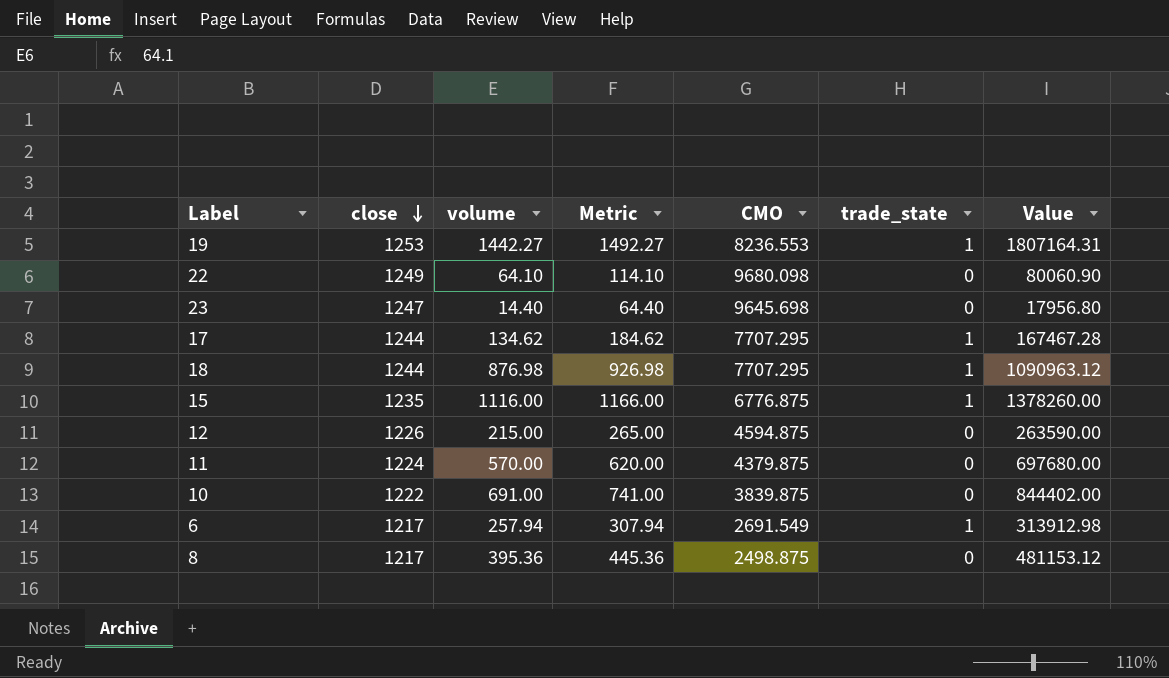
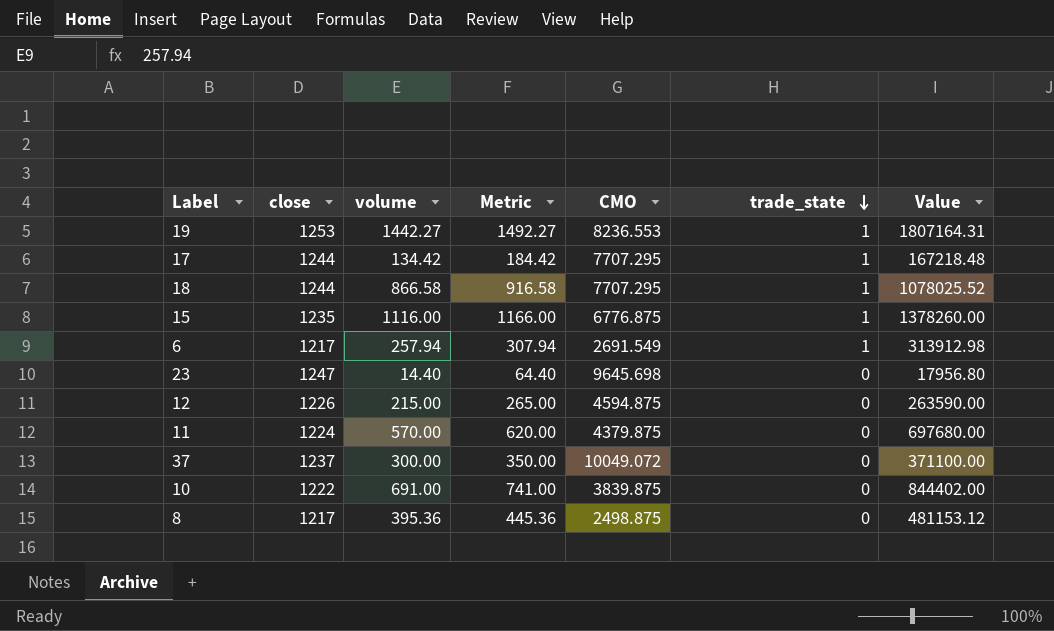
row order: close descending -> trade_state descending
row 22: 1249 | 64.10 | 114.10 | 9680.098 | 0 | 80060.90 -> none
17 | volume: 134.62 -> 134.42
17 | Metric: 184.62 -> 184.42
17 | Value: 167467.28 -> 167218.48
18 | volume: 876.98 -> 866.58
18 | Metric: 926.98 -> 916.58
18 | Value: 1090963.12 -> 1078025.52
row 37: none -> 1237 | 300.00 | 350.00 | 10049.072 | 0 | 371100.00

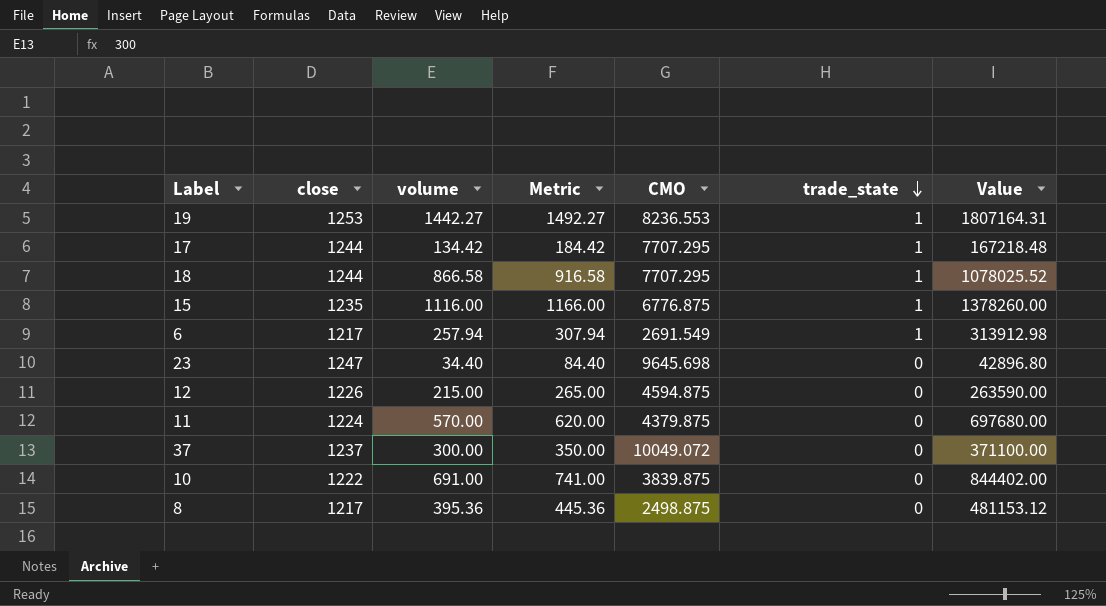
23 | volume: 14.40 -> 34.40
23 | Metric: 64.40 -> 84.40
23 | Value: 17956.80 -> 42896.80

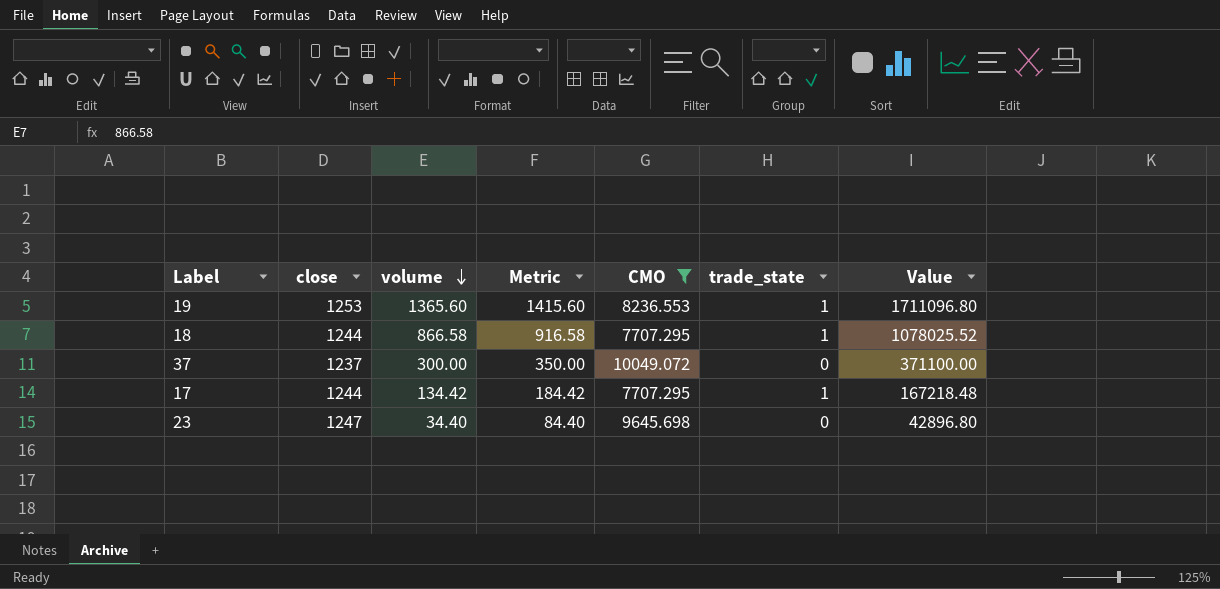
filter: none -> CMO >= 7707.295
row order: trade_state descending -> volume descending
19 | volume: 1442.27 -> 1365.60
19 | Metric: 1492.27 -> 1415.60
19 | Value: 1807164.31 -> 1711096.80

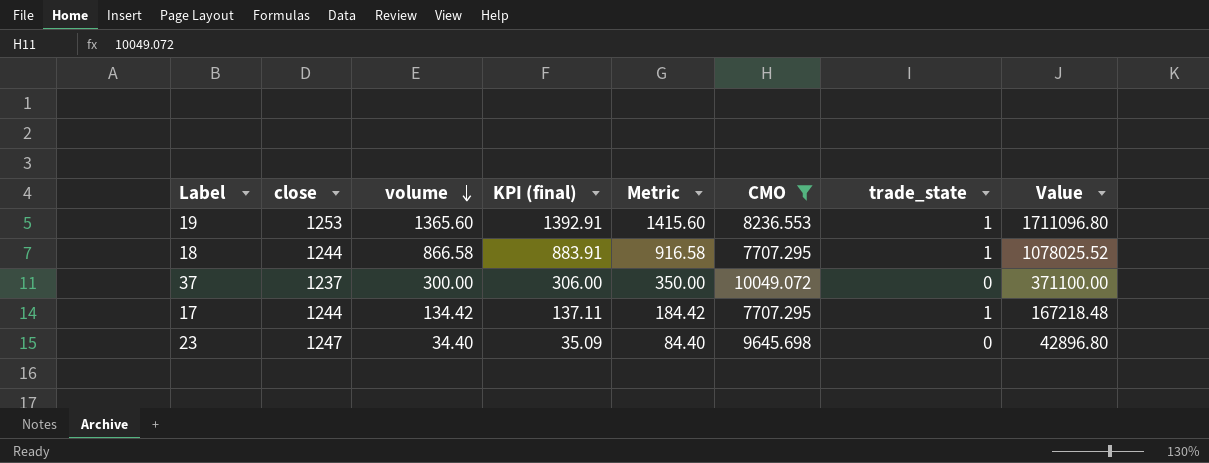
column KPI (final) | formula: none -> [volume] * 1.02

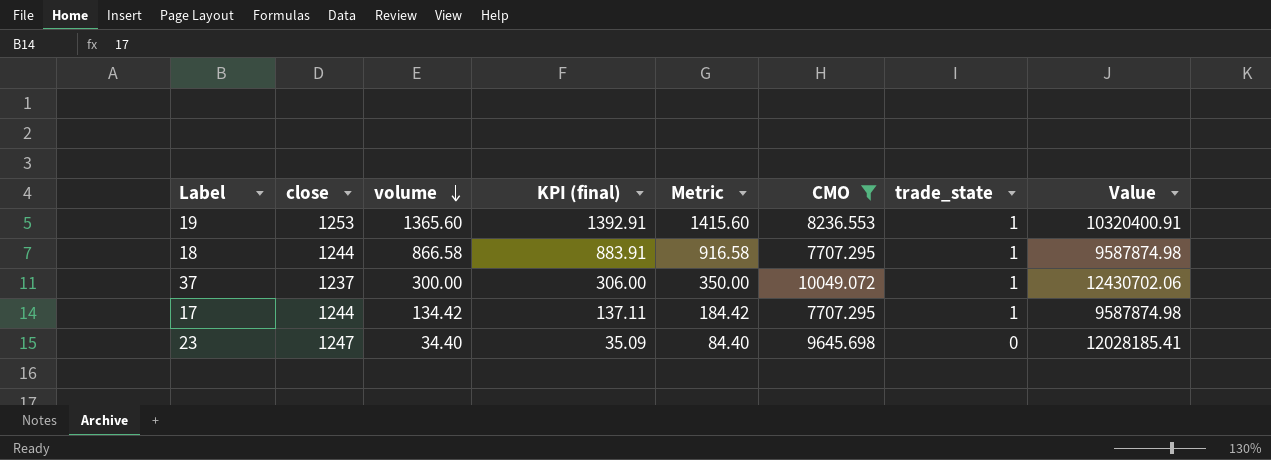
column Value | formula: [close] * [volume] -> [close] * [CMO]
37 | trade_state: 0 -> 1

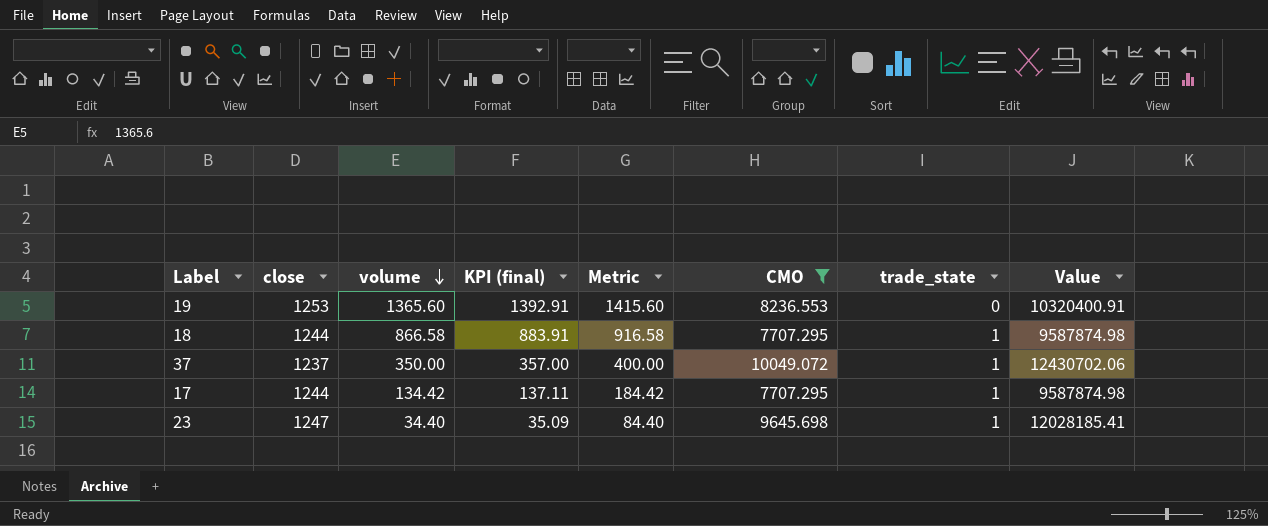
19 | trade_state: 1 -> 0
37 | volume: 300.00 -> 350.00
37 | KPI (final): 306.00 -> 357.00
37 | Metric: 350.00 -> 400.00
23 | trade_state: 0 -> 1

